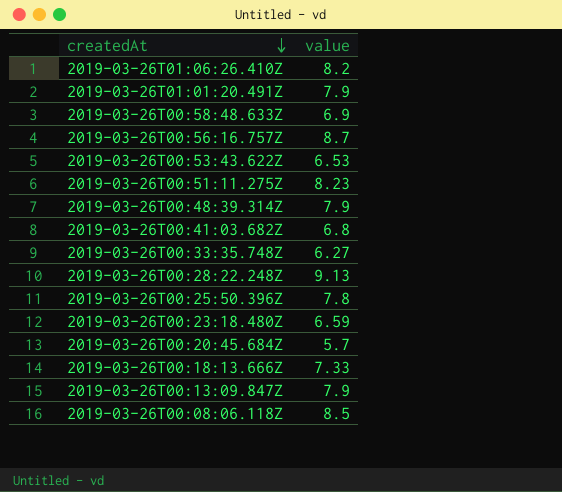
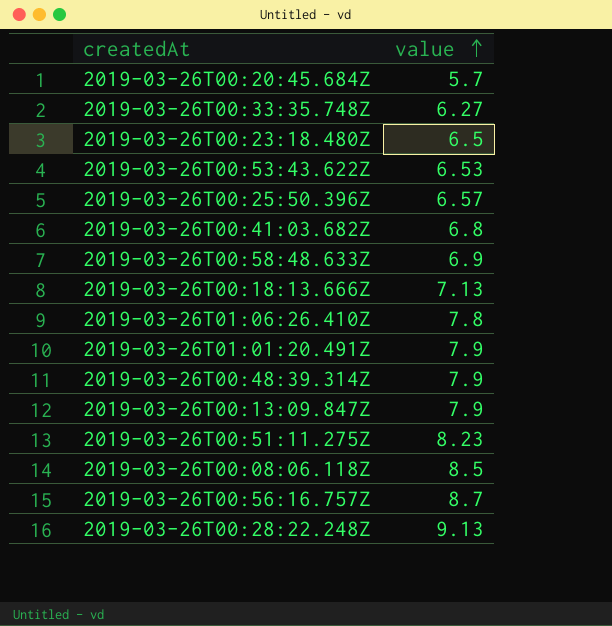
row order: createdAt descending -> value ascending
2019-03-26T00:23:18.480Z | value: 6.59 -> 6.5
2019-03-26T00:25:50.396Z | value: 7.8 -> 6.57
2019-03-26T00:18:13.666Z | value: 7.33 -> 7.13
2019-03-26T01:06:26.410Z | value: 8.2 -> 7.8

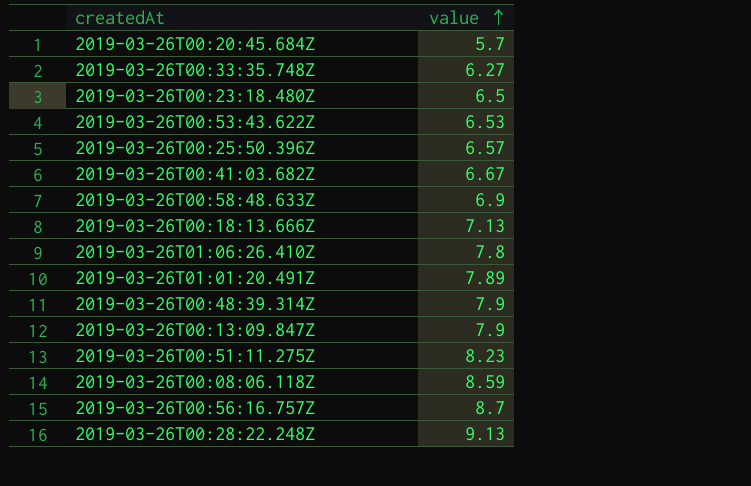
2019-03-26T00:41:03.682Z | value: 6.8 -> 6.67
2019-03-26T01:01:20.491Z | value: 7.9 -> 7.89
2019-03-26T00:08:06.118Z | value: 8.5 -> 8.59

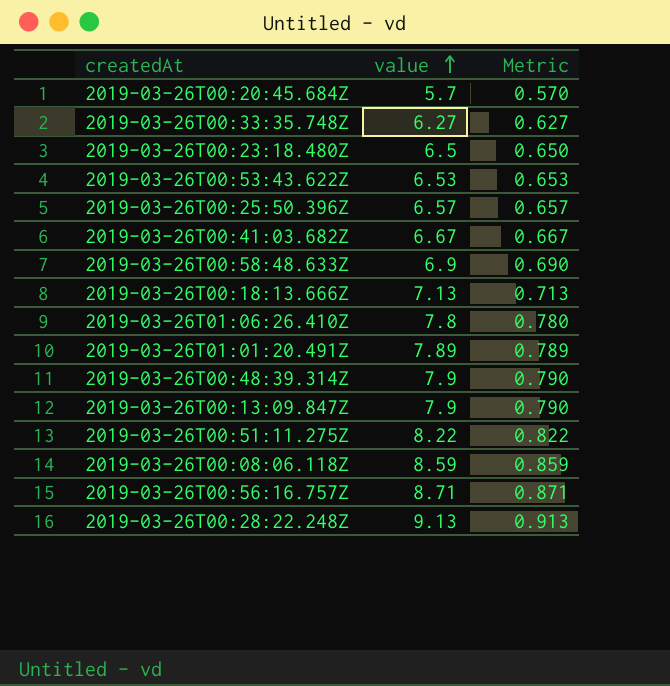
column Metric | formula: none -> [value] * 0.1
2019-03-26T00:51:11.275Z | value: 8.23 -> 8.22
2019-03-26T00:56:16.757Z | value: 8.7 -> 8.71

